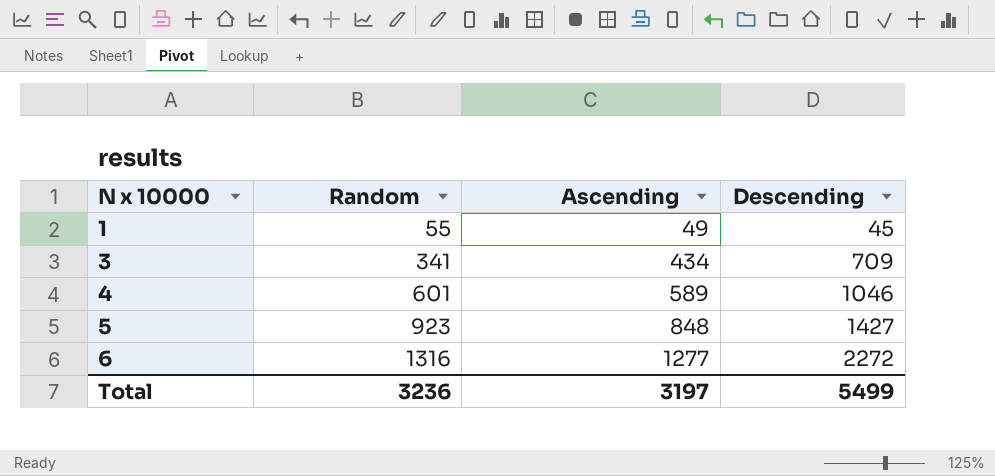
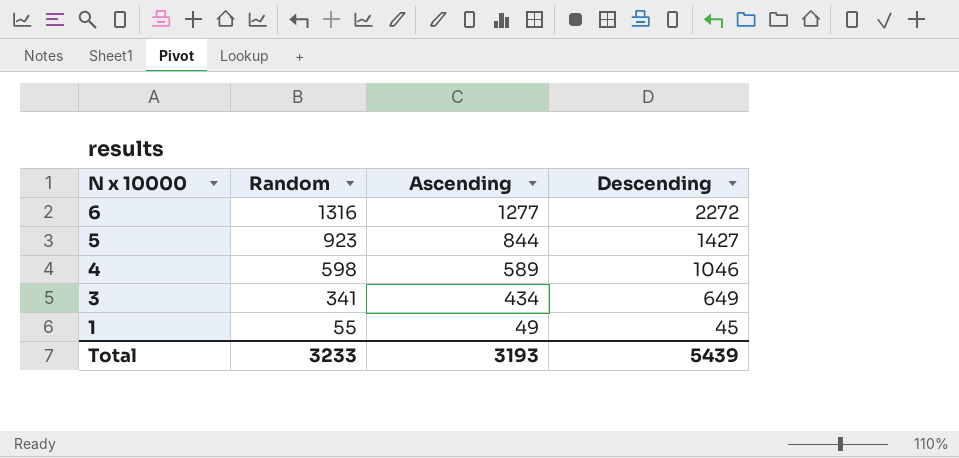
row order: N x 10000 ascending -> N x 10000 descending
5 | Ascending: 848 -> 844
4 | Random: 601 -> 598
3 | Descending: 709 -> 649
Total | Random: 3236 -> 3233
Total | Ascending: 3197 -> 3193
Total | Descending: 5499 -> 5439

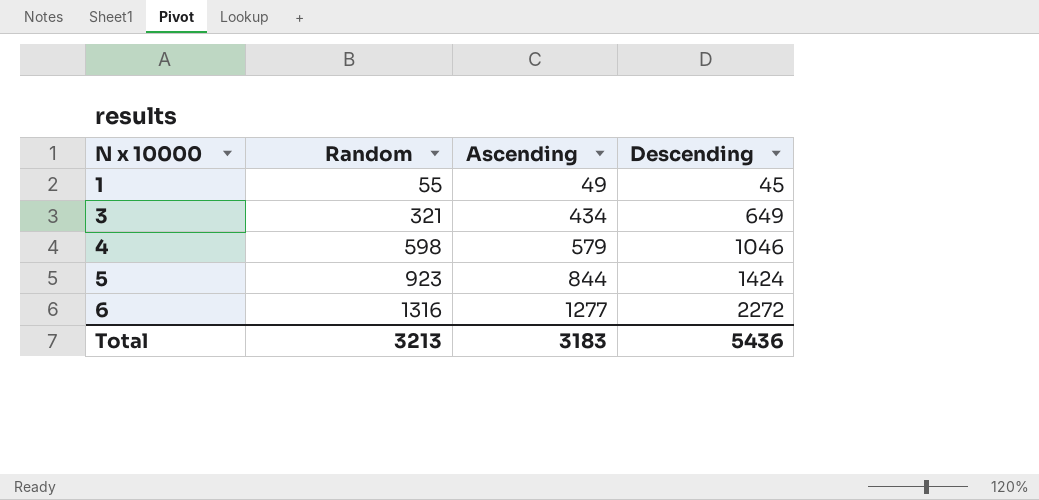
row order: N x 10000 descending -> N x 10000 ascending
3 | Random: 341 -> 321
4 | Ascending: 589 -> 579
5 | Descending: 1427 -> 1424
Total | Random: 3233 -> 3213
Total | Ascending: 3193 -> 3183
Total | Descending: 5439 -> 5436

